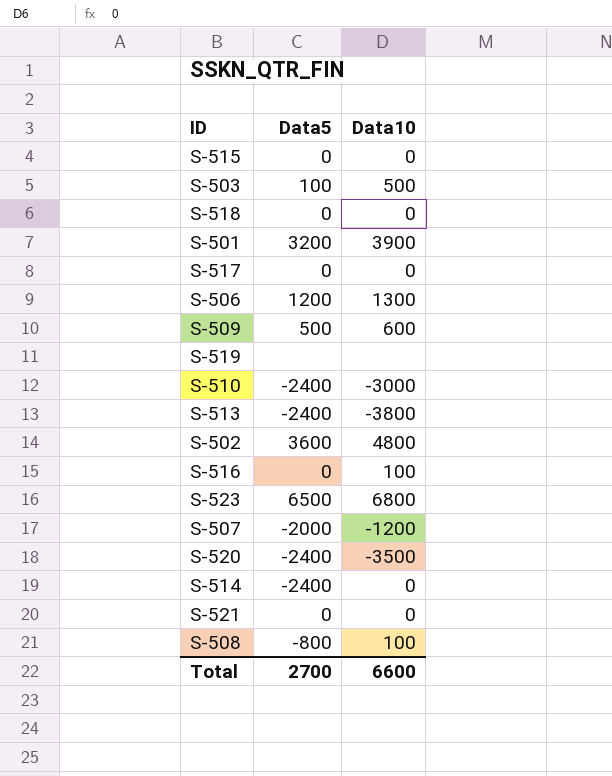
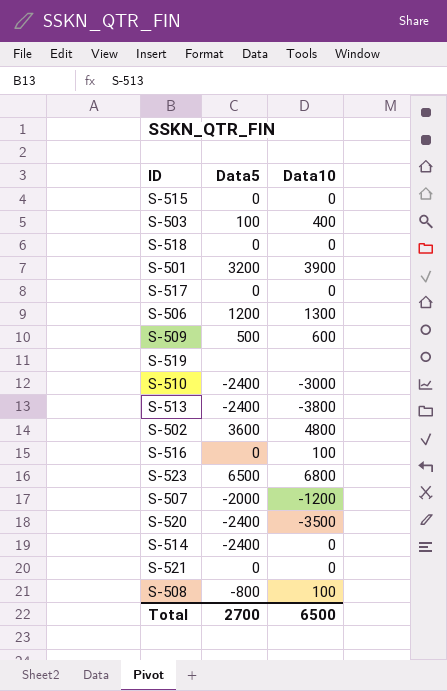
S-503 | Data10: 500 -> 400
Total | Data10: 6600 -> 6500

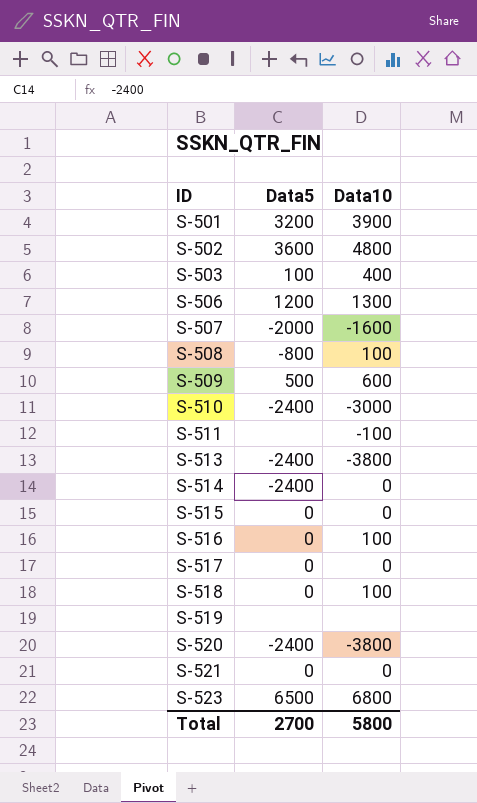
row order: none -> ID ascending
S-507 | Data10: -1200 -> -1600
row S-511: none -> none | -100
S-518 | Data10: 0 -> 100
S-520 | Data10: -3500 -> -3800
Total | Data10: 6500 -> 5800

